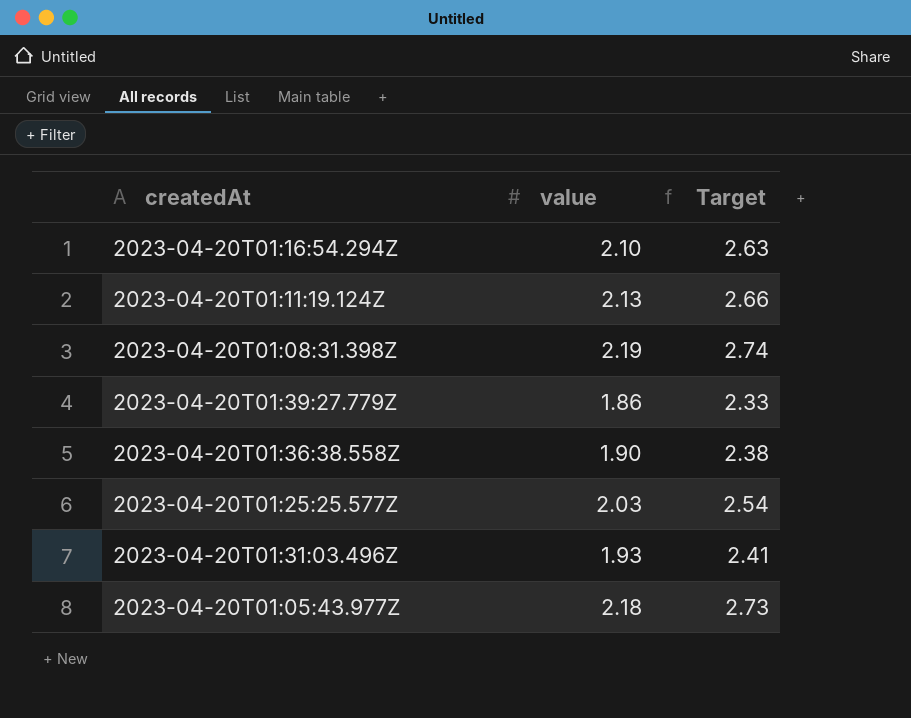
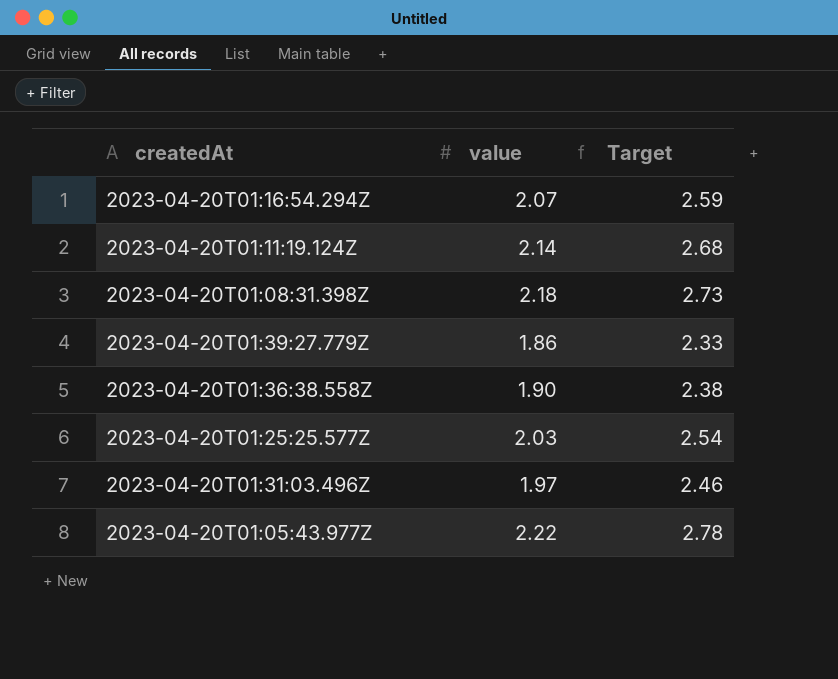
2023-04-20T01:16:54.294Z | value: 2.10 -> 2.07
2023-04-20T01:16:54.294Z | Target: 2.63 -> 2.59
2023-04-20T01:11:19.124Z | value: 2.13 -> 2.14
2023-04-20T01:11:19.124Z | Target: 2.66 -> 2.68
2023-04-20T01:08:31.398Z | value: 2.19 -> 2.18
2023-04-20T01:08:31.398Z | Target: 2.74 -> 2.73
2023-04-20T01:31:03.496Z | value: 1.93 -> 1.97
2023-04-20T01:31:03.496Z | Target: 2.41 -> 2.46
2023-04-20T01:05:43.977Z | value: 2.18 -> 2.22
2023-04-20T01:05:43.977Z | Target: 2.73 -> 2.78

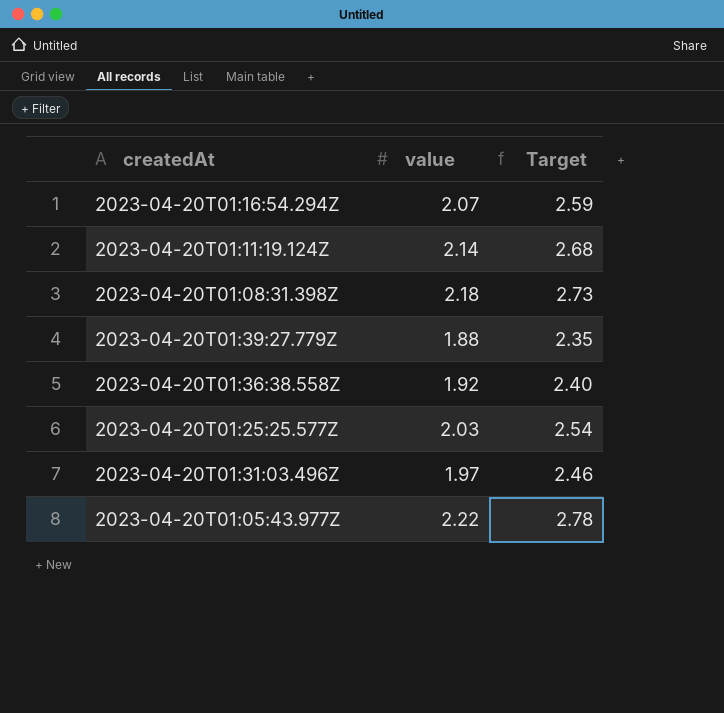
2023-04-20T01:39:27.779Z | value: 1.86 -> 1.88
2023-04-20T01:39:27.779Z | Target: 2.33 -> 2.35
2023-04-20T01:36:38.558Z | value: 1.90 -> 1.92
2023-04-20T01:36:38.558Z | Target: 2.38 -> 2.40

